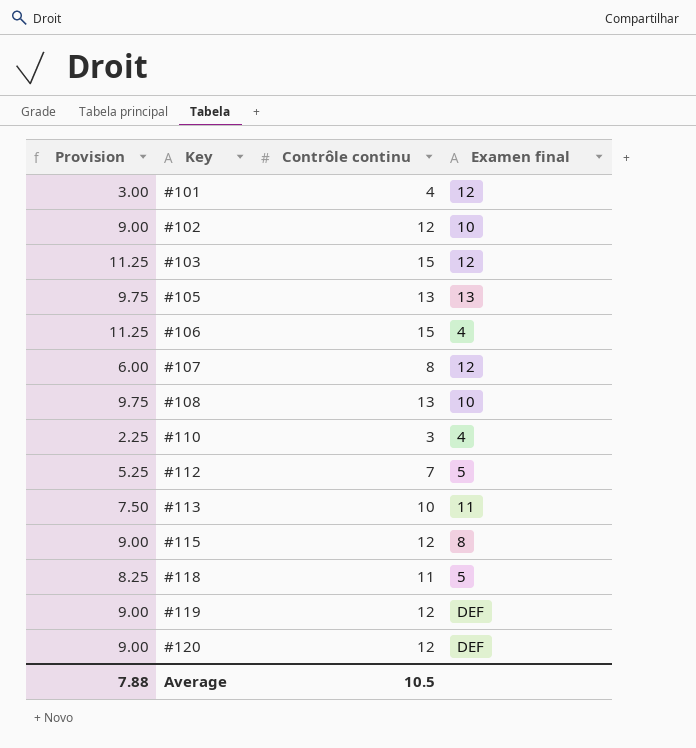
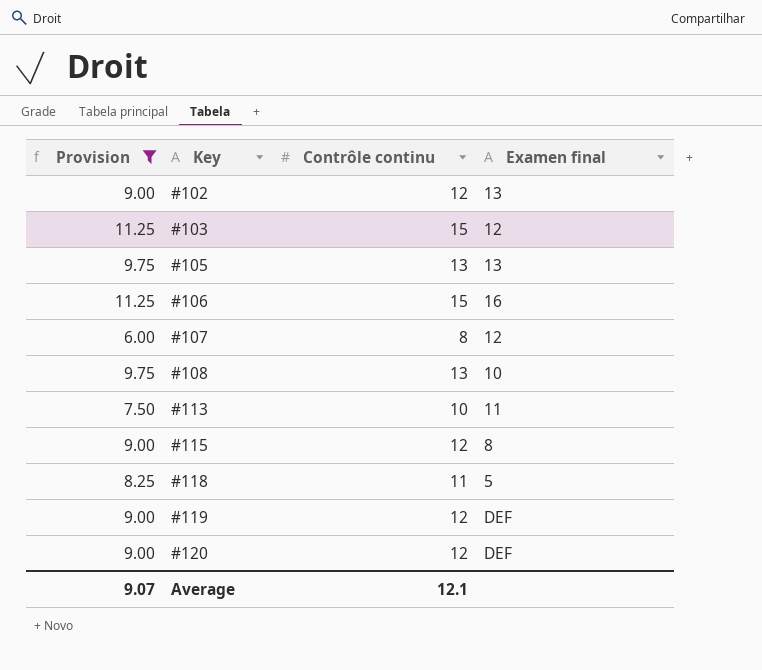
filter: none -> Provision >= 6.00
#102 | Examen final: 10 -> 13
#106 | Examen final: 4 -> 16
Average | Provision: 7.88 -> 9.07
Average | Contrôle continu: 10.5 -> 12.1

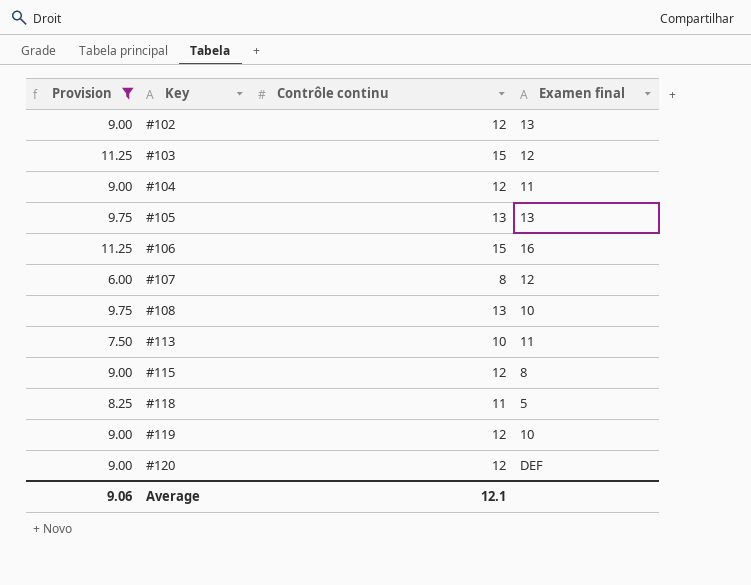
row #104: none -> 9.00 | 12 | 11
#119 | Examen final: DEF -> 10
Average | Provision: 9.07 -> 9.06

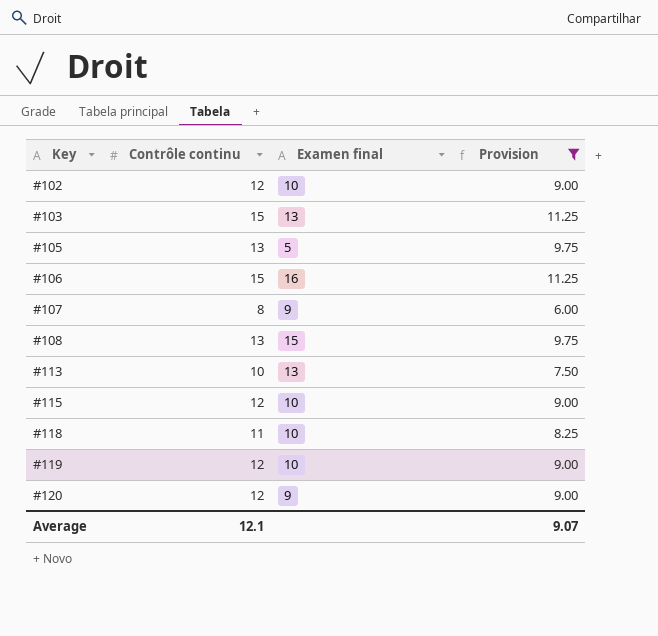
column Provision | position: 1 -> 4
row #104: 9.00 | 12 | 11 -> none
#102 | Examen final: 13 -> 10
#103 | Examen final: 12 -> 13
#105 | Examen final: 13 -> 5
#107 | Examen final: 12 -> 9
#108 | Examen final: 10 -> 15
#113 | Examen final: 11 -> 13
#115 | Examen final: 8 -> 10
#118 | Examen final: 5 -> 10
#120 | Examen final: DEF -> 9
Average | Provision: 9.06 -> 9.07

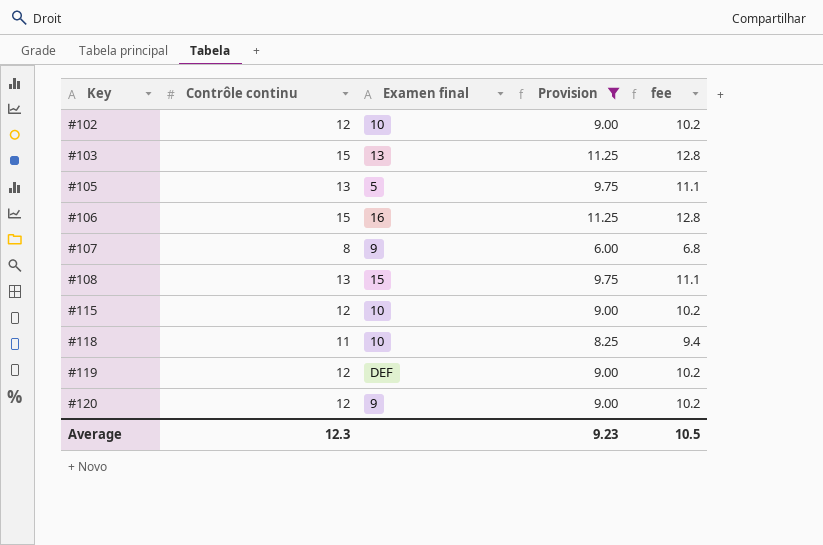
column fee | formula: none -> [Contrôle continu] * 0.85
row #113: 10 | 13 | 7.50 -> none
#119 | Examen final: 10 -> DEF
Average | Contrôle continu: 12.1 -> 12.3
Average | Provision: 9.07 -> 9.23

